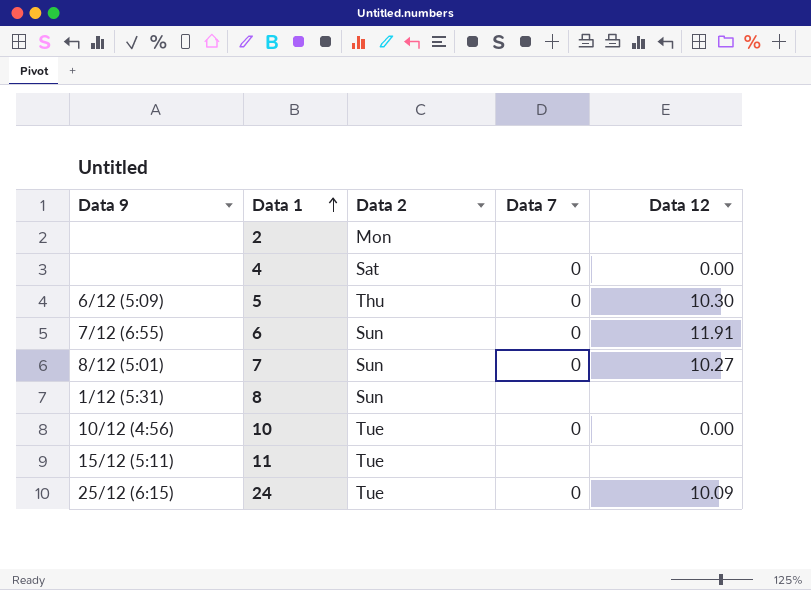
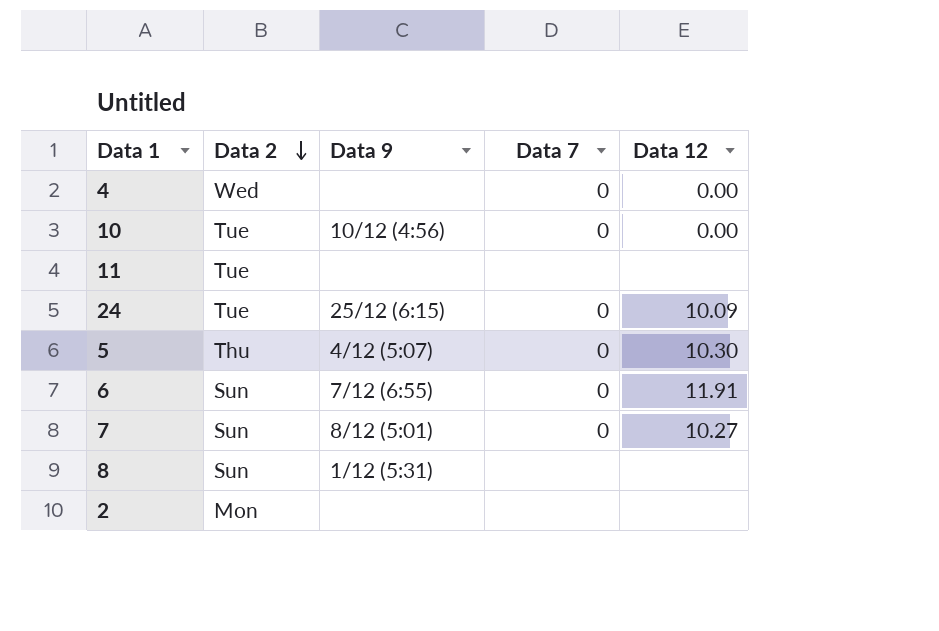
row order: Data 1 ascending -> Data 2 descending
column Data 9 | position: 1 -> 3
4 | Data 2: Sat -> Wed
11 | Data 9: 15/12 (5:11) -> none
5 | Data 9: 6/12 (5:09) -> 4/12 (5:07)

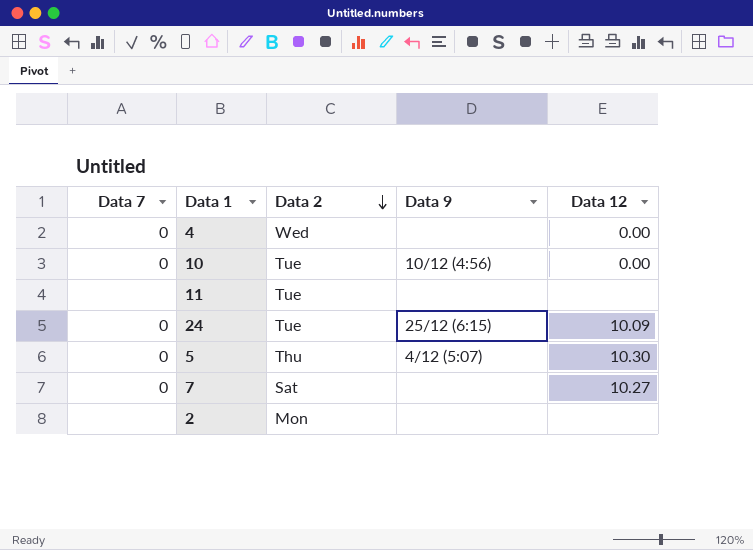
column Data 7 | position: 4 -> 1
row 6: Sun | 7/12 (6:55) | 0 | 11.91 -> none
row 8: Sun | 1/12 (5:31) | none | none -> none
7 | Data 2: Sun -> Sat
7 | Data 9: 8/12 (5:01) -> none

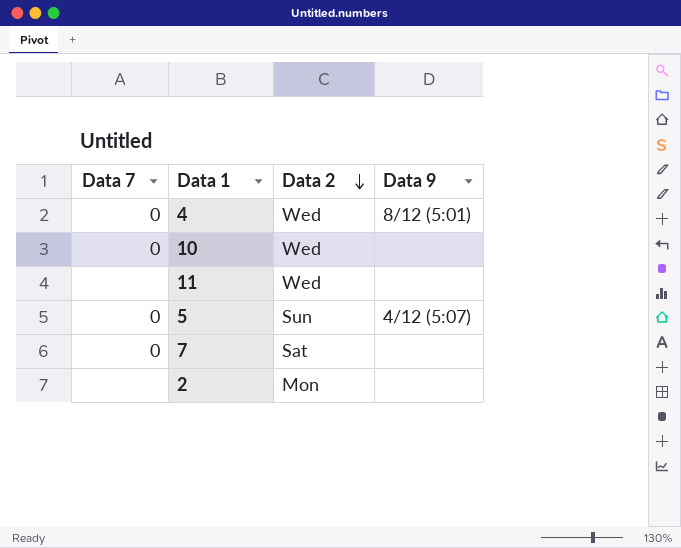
column Data 12 | position: 5 -> none
row 24: 0 | Tue | 25/12 (6:15) | 10.09 -> none
4 | Data 9: none -> 8/12 (5:01)
10 | Data 2: Tue -> Wed
10 | Data 9: 10/12 (4:56) -> none
11 | Data 2: Tue -> Wed
5 | Data 2: Thu -> Sun

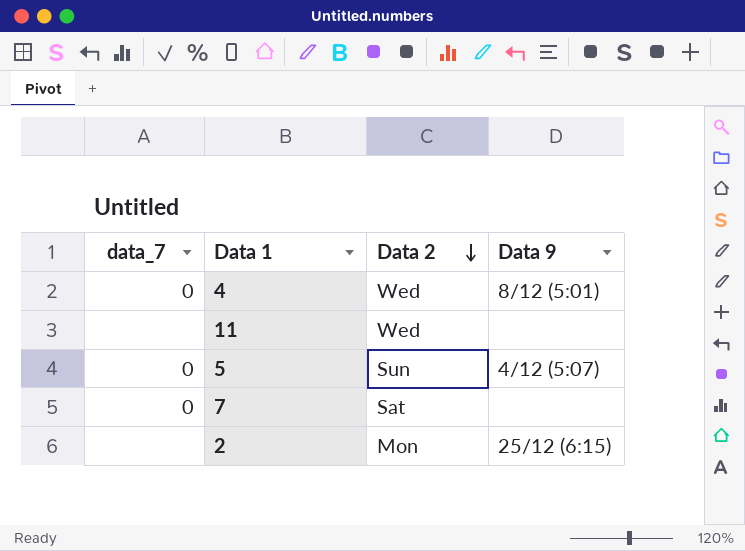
column name: Data 7 -> data_7
row 10: 0 | Wed | none -> none
2 | Data 9: none -> 25/12 (6:15)

